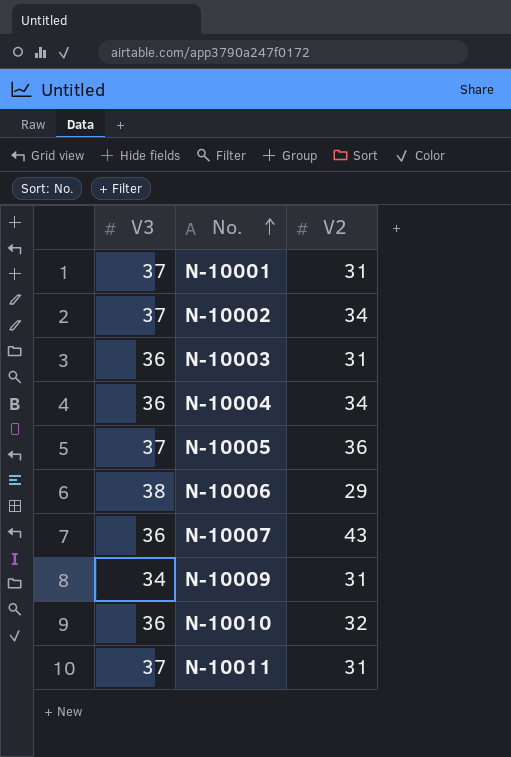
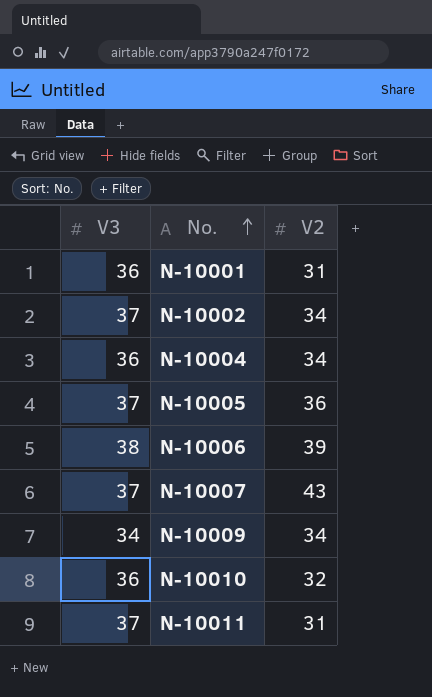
row N-10003: 36 | 31 -> none
N-10001 | V3: 37 -> 36
N-10006 | V2: 29 -> 39
N-10007 | V3: 36 -> 37
N-10009 | V2: 31 -> 34

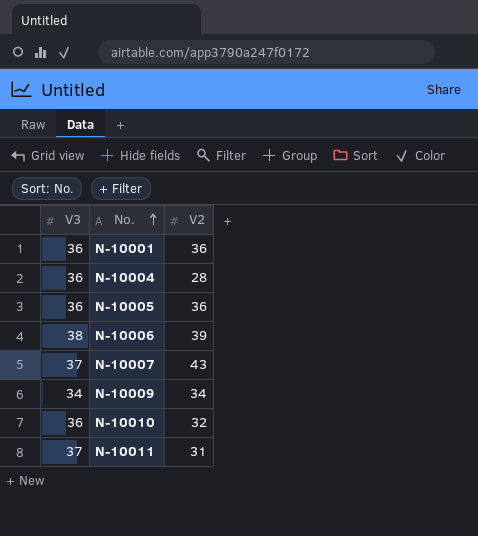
row N-10002: 37 | 34 -> none
N-10001 | V2: 31 -> 36
N-10004 | V2: 34 -> 28
N-10005 | V3: 37 -> 36

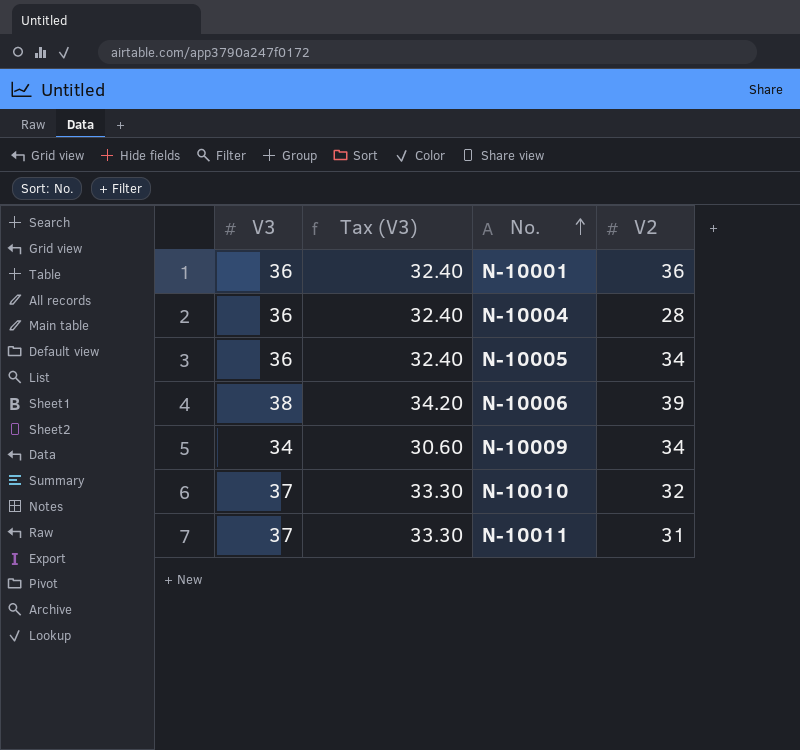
column Tax (V3) | formula: none -> [V3] * 0.9
row N-10007: 37 | 43 -> none
N-10005 | V2: 36 -> 34
N-10010 | V3: 36 -> 37

